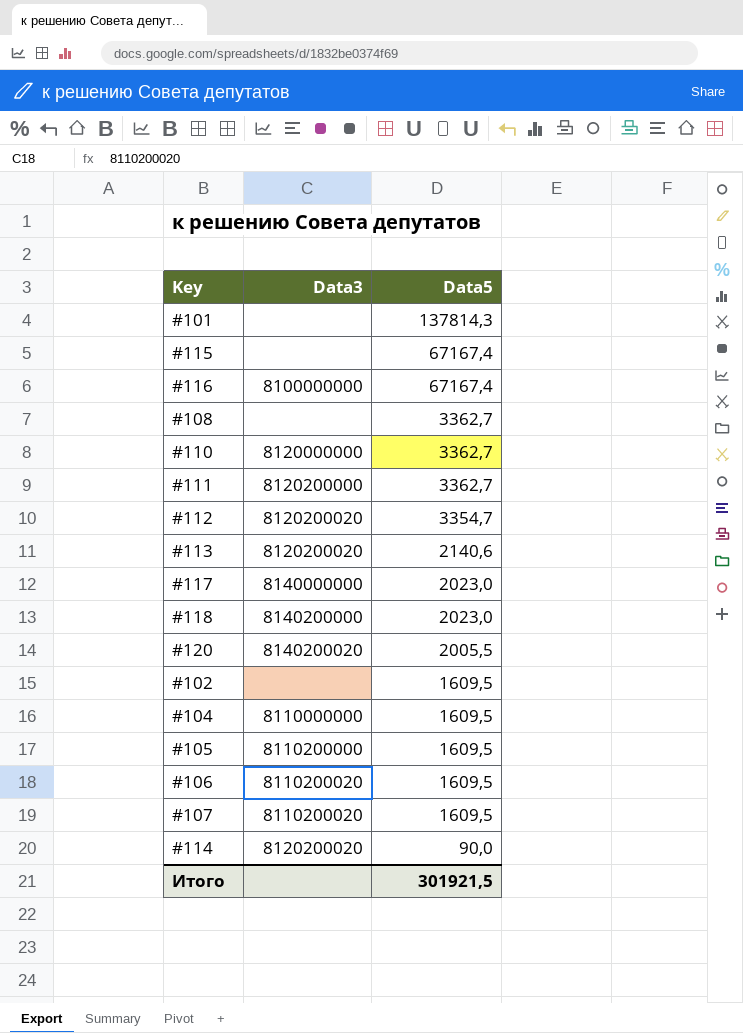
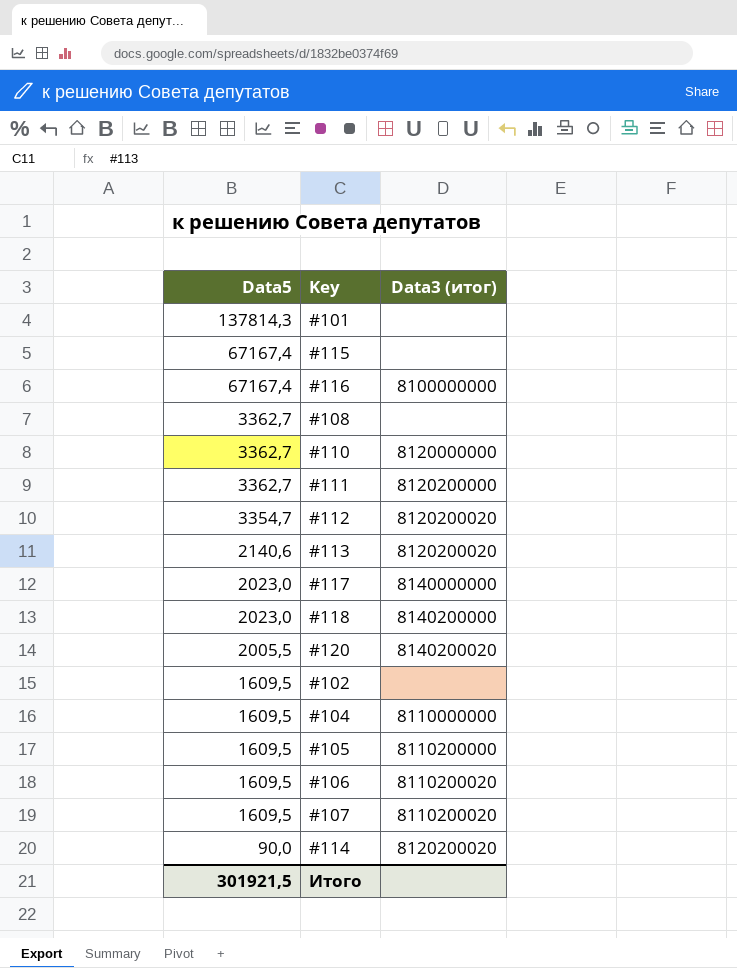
column Data5 | position: 3 -> 1
column name: Data3 -> Data3 (итог)

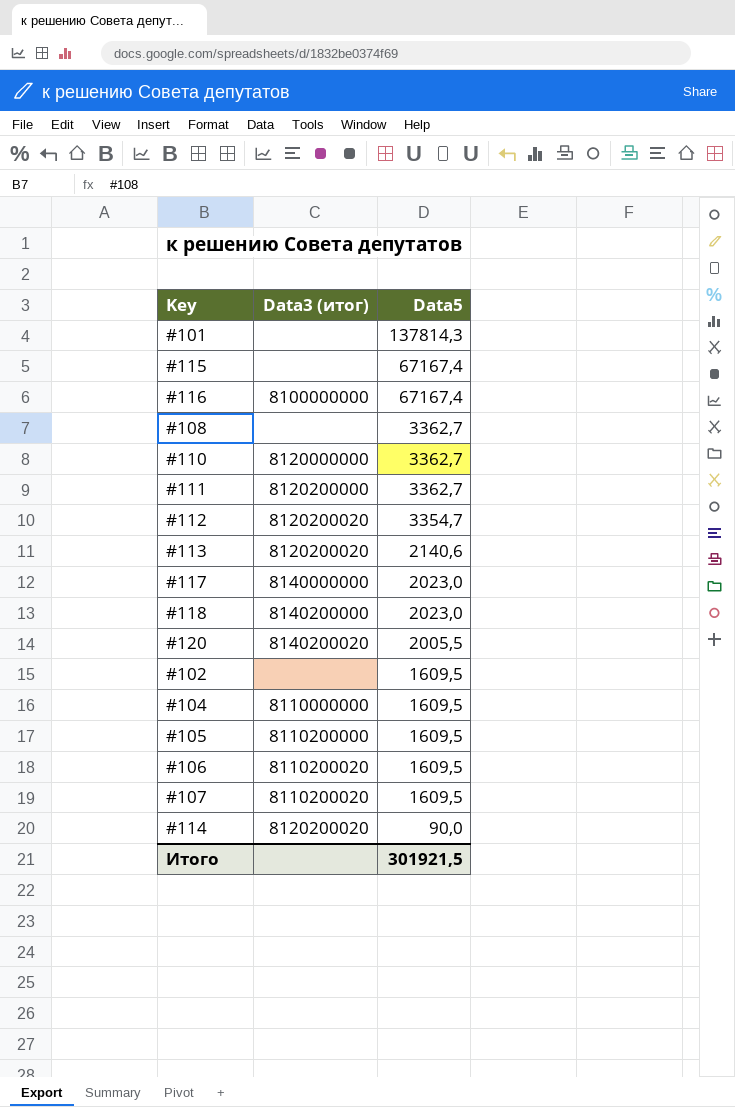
column Data5 | position: 1 -> 3

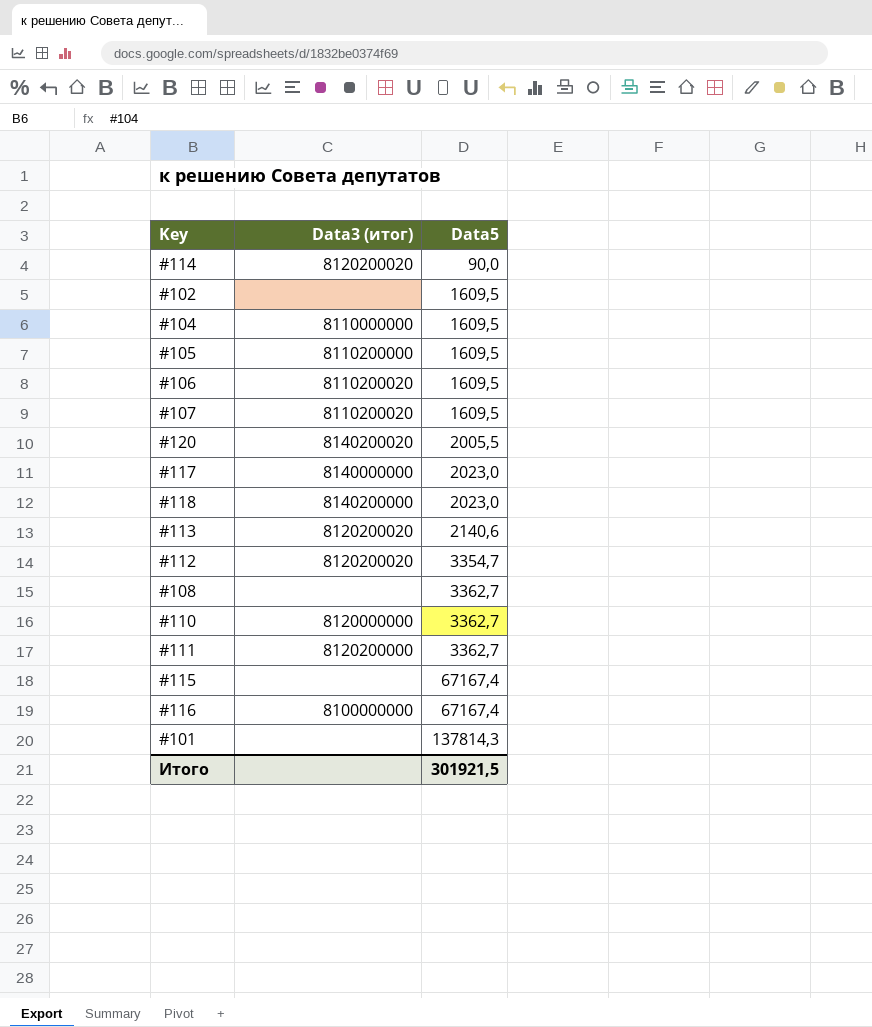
row order: Data5 descending -> Data5 ascending

